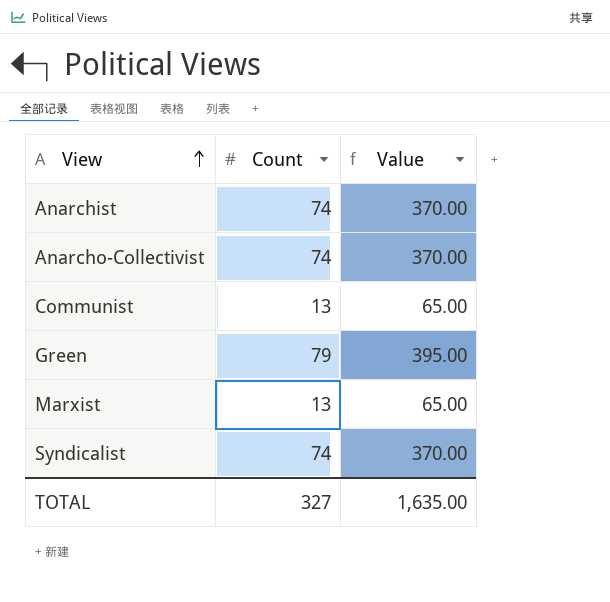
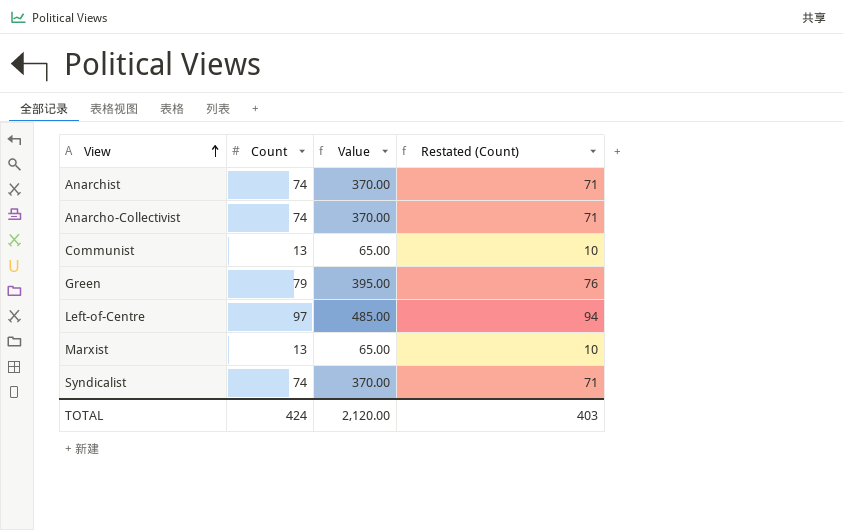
column Restated (Count) | formula: none -> [Count] - 3
row Left-of-Centre: none -> 97 | 485.00 | 94
TOTAL | Count: 327 -> 424
TOTAL | Value: 1,635.00 -> 2,120.00

